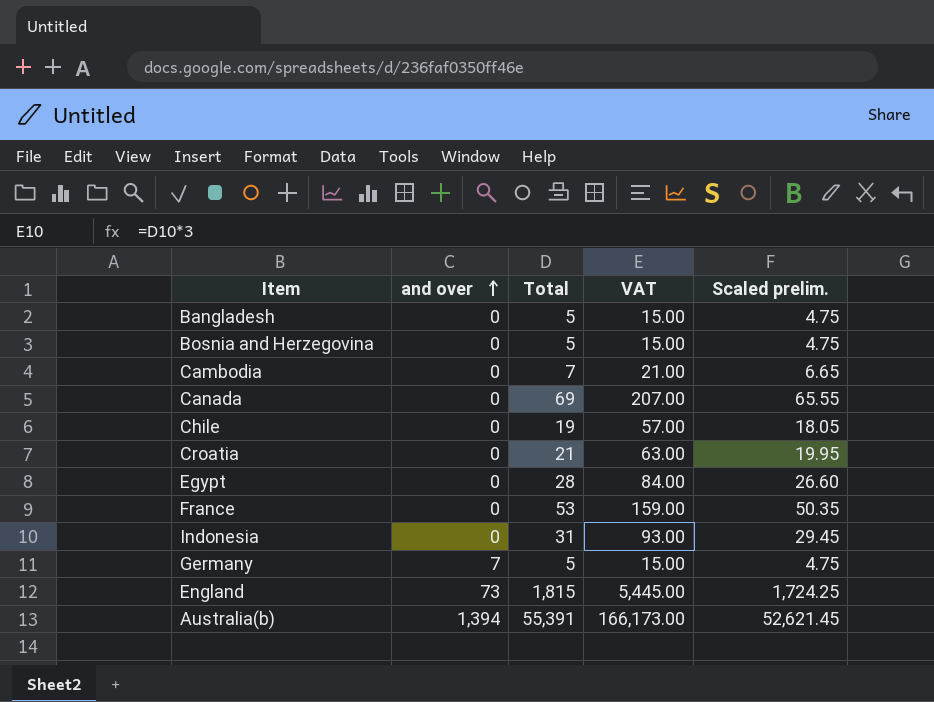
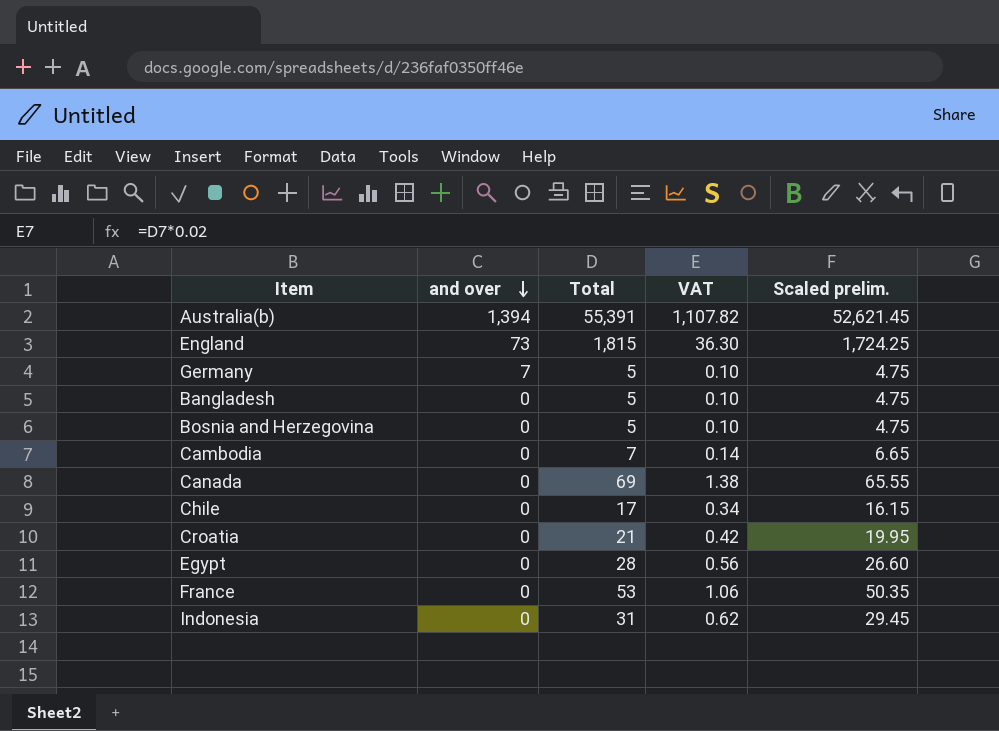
row order: and over ascending -> and over descending
column VAT | formula: [Total] * 3 -> [Total] * 0.02
Chile | Total: 19 -> 17
Chile | Scaled prelim.: 18.05 -> 16.15

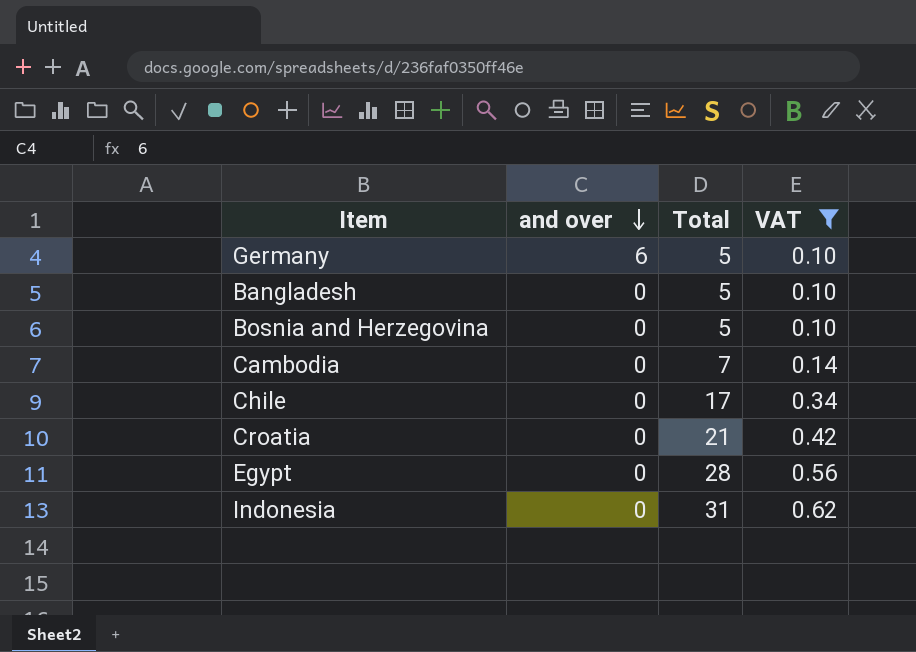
filter: none -> VAT <= 0.62
column Scaled prelim. | formula: [Total] * 0.95 -> none
Germany | and over: 7 -> 6

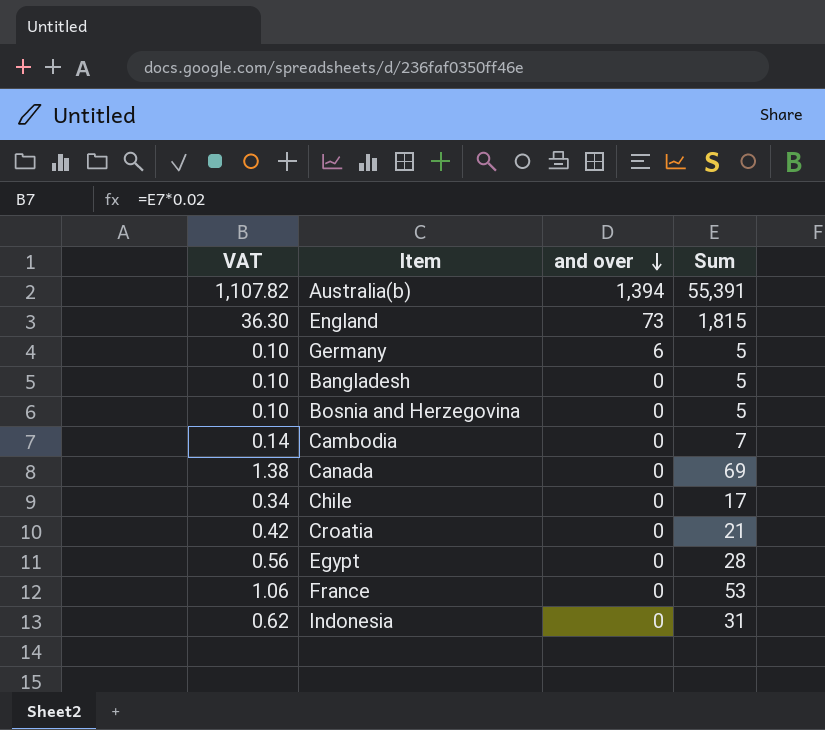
filter: VAT <= 0.62 -> none
column VAT | position: 4 -> 1
column name: Total -> Sum

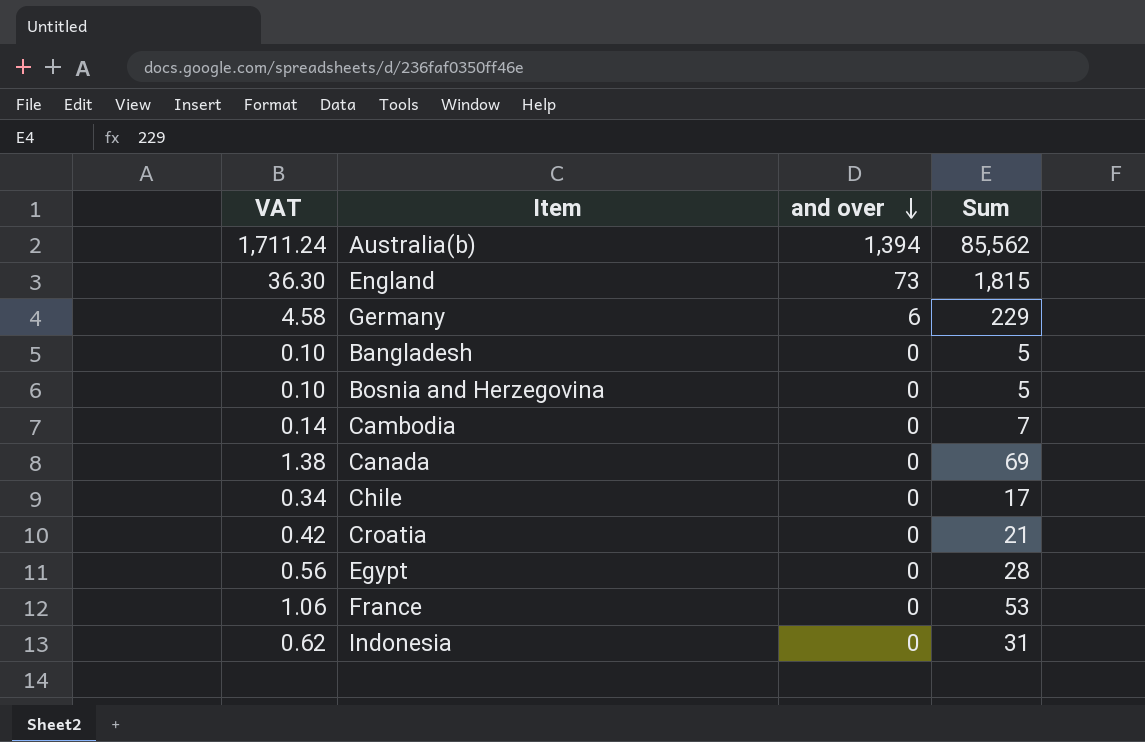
Australia(b) | VAT: 1,107.82 -> 1,711.24
Australia(b) | Sum: 55,391 -> 85,562
Germany | VAT: 0.10 -> 4.58
Germany | Sum: 5 -> 229

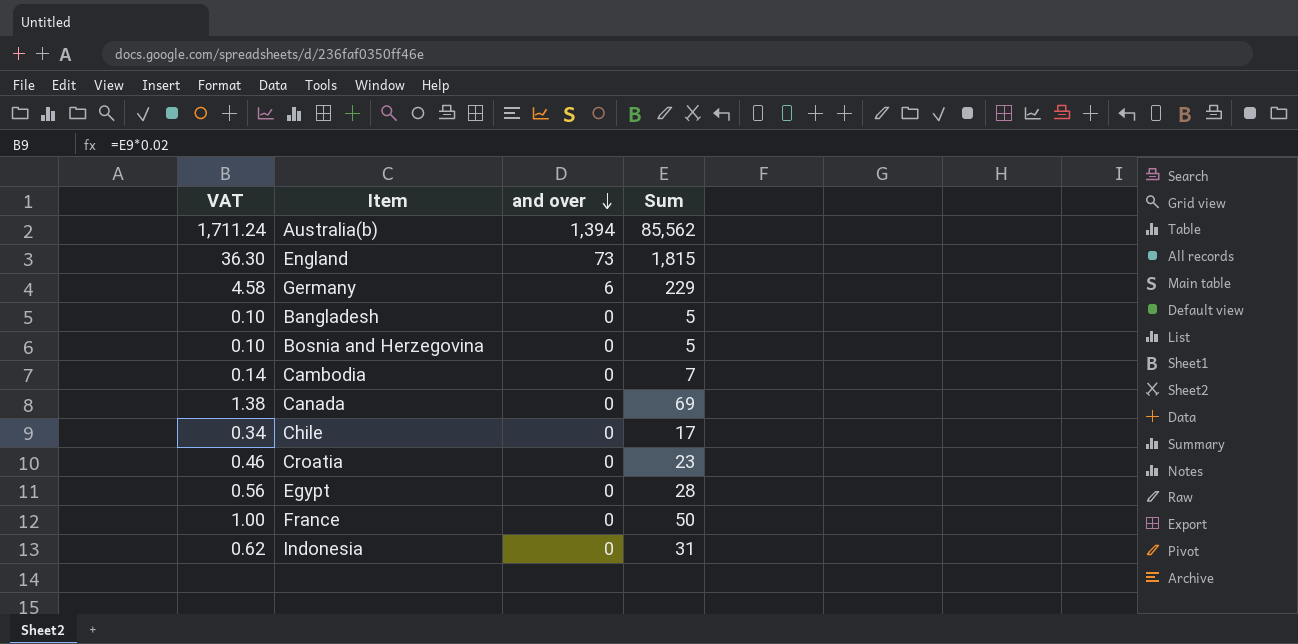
Croatia | VAT: 0.42 -> 0.46
Croatia | Sum: 21 -> 23
France | VAT: 1.06 -> 1.00
France | Sum: 53 -> 50

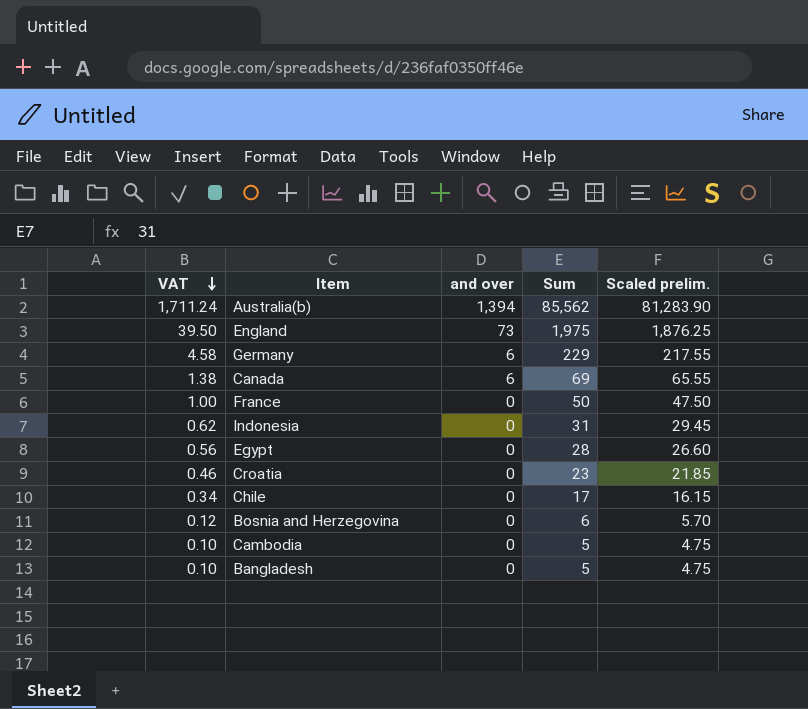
row order: and over descending -> VAT descending
column Scaled prelim. | formula: none -> [Sum] * 0.95
England | VAT: 36.30 -> 39.50
England | Sum: 1,815 -> 1,975
Canada | and over: 0 -> 6
Bosnia and Herzegovina | VAT: 0.10 -> 0.12
Bosnia and Herzegovina | Sum: 5 -> 6
Cambodia | VAT: 0.14 -> 0.10
Cambodia | Sum: 7 -> 5

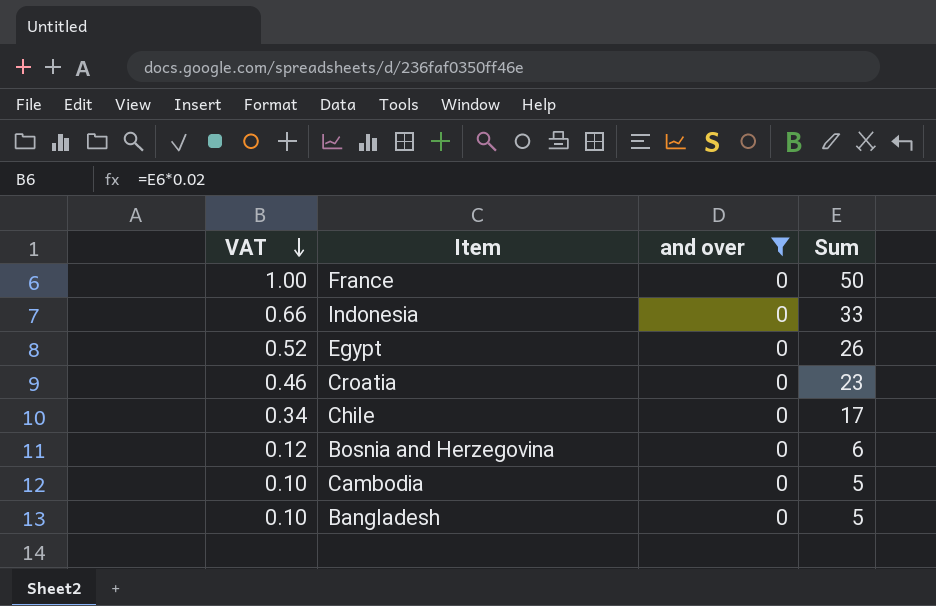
filter: none -> and over = 0
column Scaled prelim. | formula: [Sum] * 0.95 -> none
Indonesia | VAT: 0.62 -> 0.66
Indonesia | Sum: 31 -> 33
Egypt | VAT: 0.56 -> 0.52
Egypt | Sum: 28 -> 26

